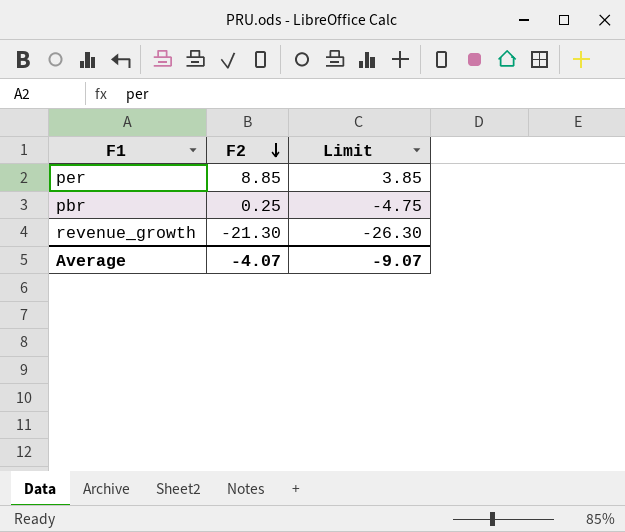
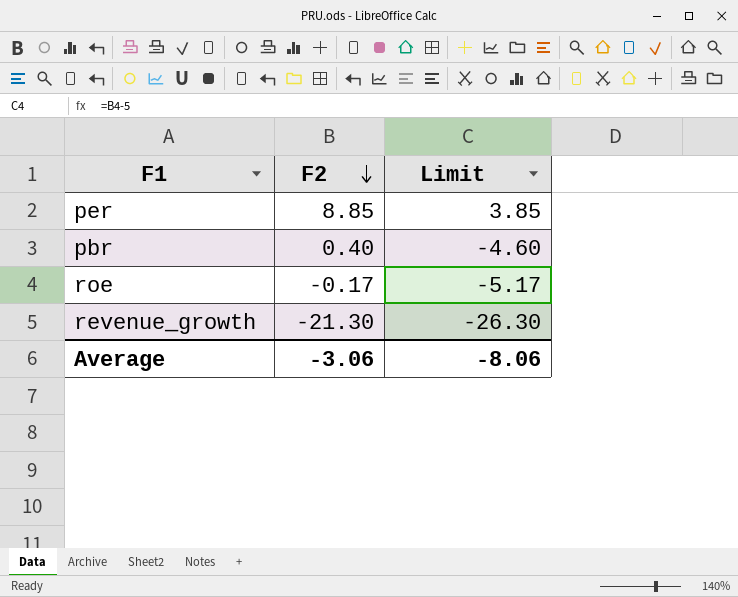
pbr | F2: 0.25 -> 0.40
pbr | Limit: -4.75 -> -4.60
row roe: none -> -0.17 | -5.17
Average | F2: -4.07 -> -3.06
Average | Limit: -9.07 -> -8.06

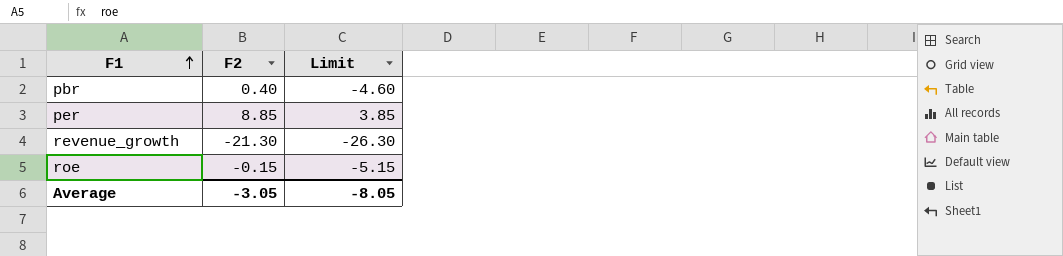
row order: F2 descending -> F1 ascending
roe | F2: -0.17 -> -0.15
roe | Limit: -5.17 -> -5.15
Average | F2: -3.06 -> -3.05
Average | Limit: -8.06 -> -8.05

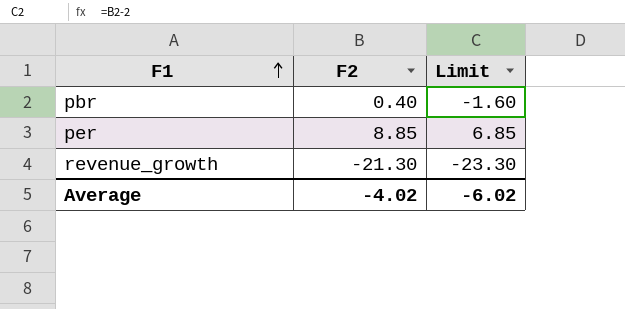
column Limit | formula: [F2] - 5 -> [F2] - 2
row roe: -0.15 | -5.15 -> none
Average | F2: -3.05 -> -4.02
Average | Limit: -8.05 -> -6.02

